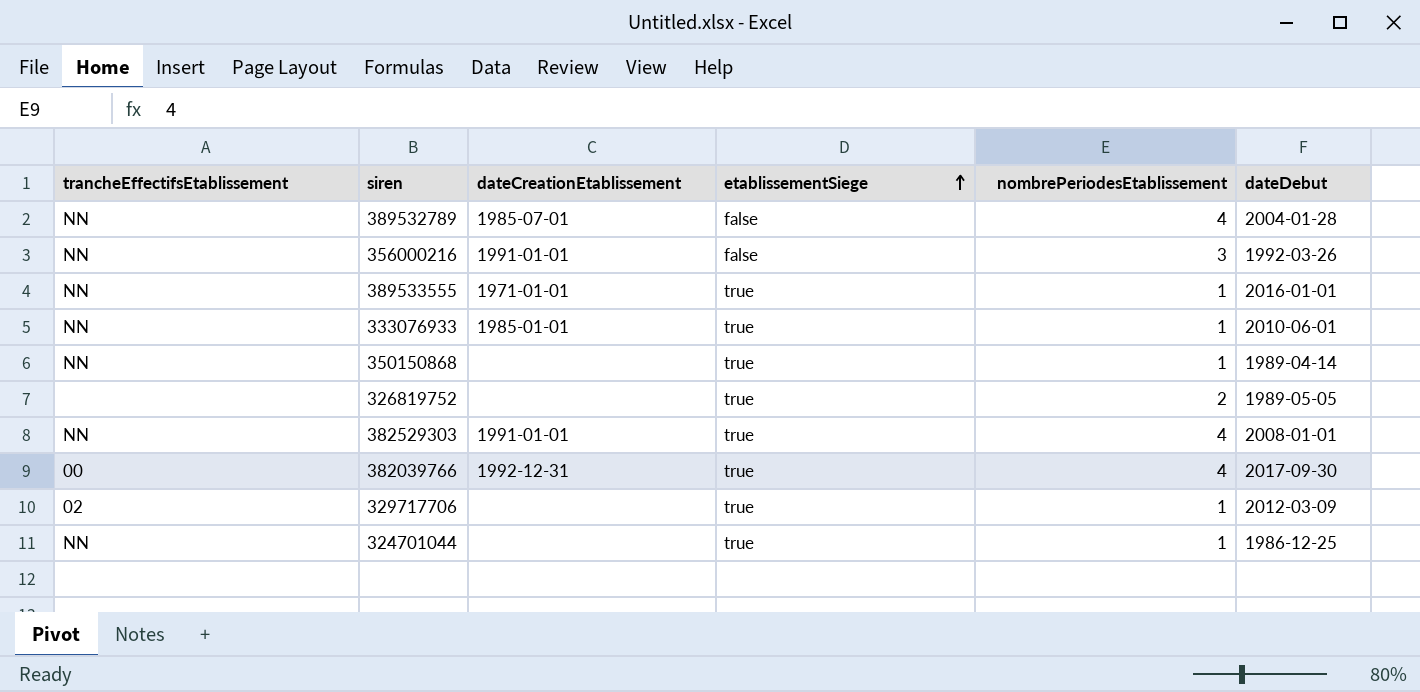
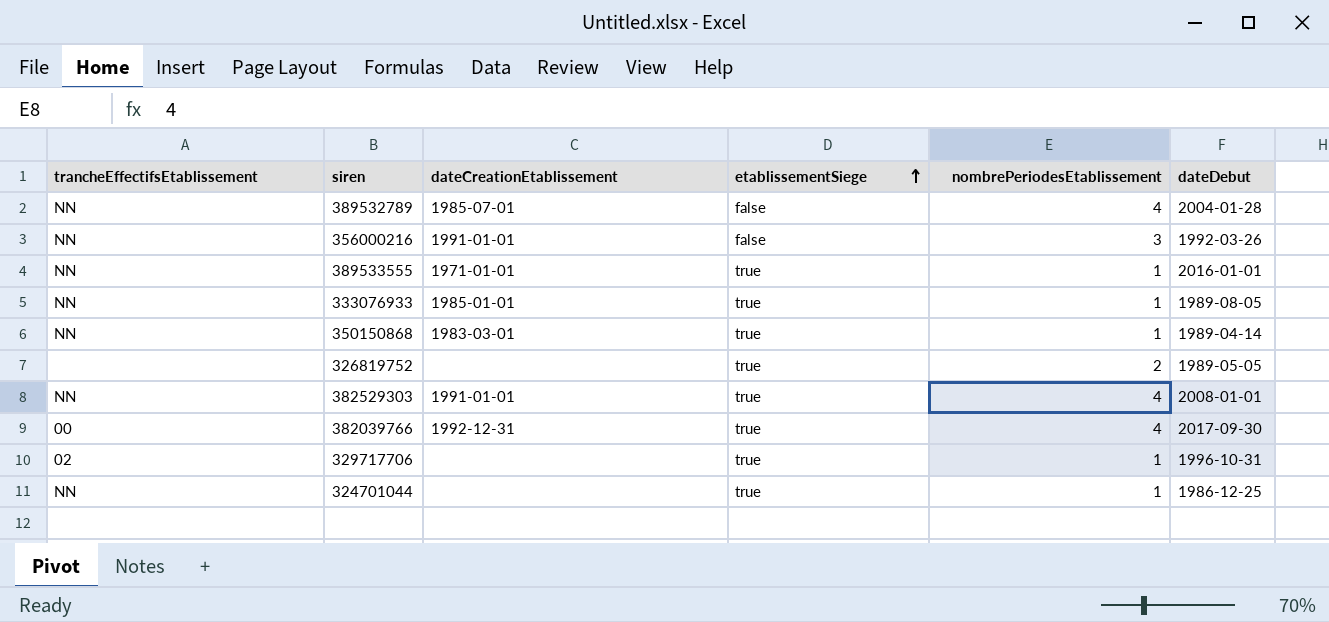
333076933 | dateDebut: 2010-06-01 -> 1989-08-05
350150868 | dateCreationEtablissement: none -> 1983-03-01
329717706 | dateDebut: 2012-03-09 -> 1996-10-31

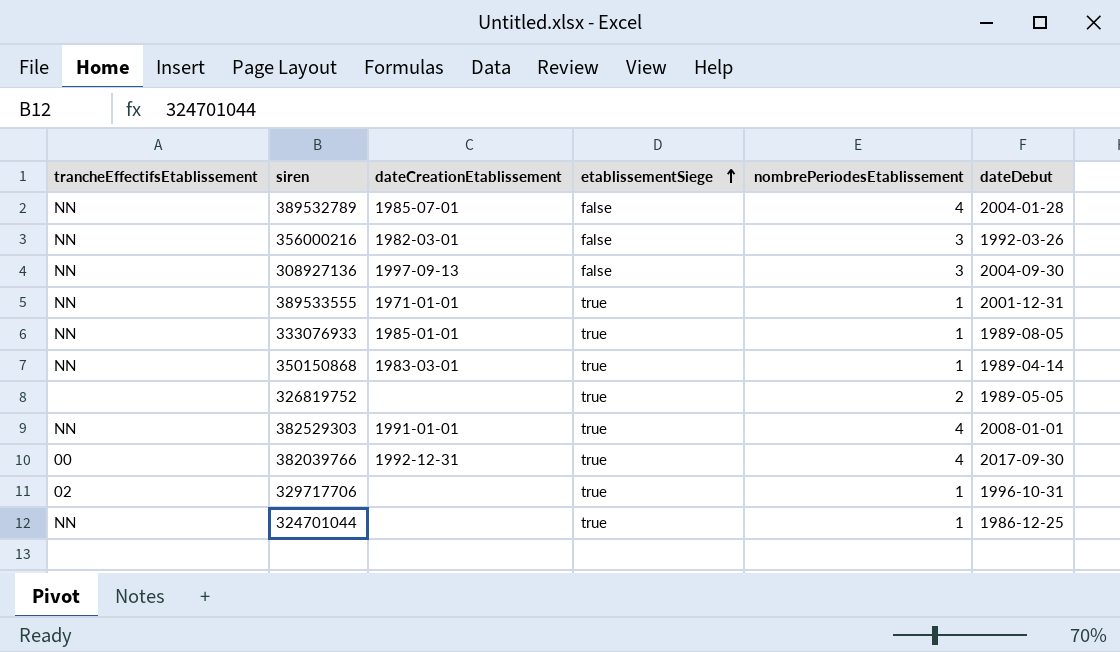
356000216 | dateCreationEtablissement: 1991-01-01 -> 1982-03-01
row 308927136: none -> NN | 1997-09-13 | false | 3 | 2004-09-30
389533555 | dateDebut: 2016-01-01 -> 2001-12-31

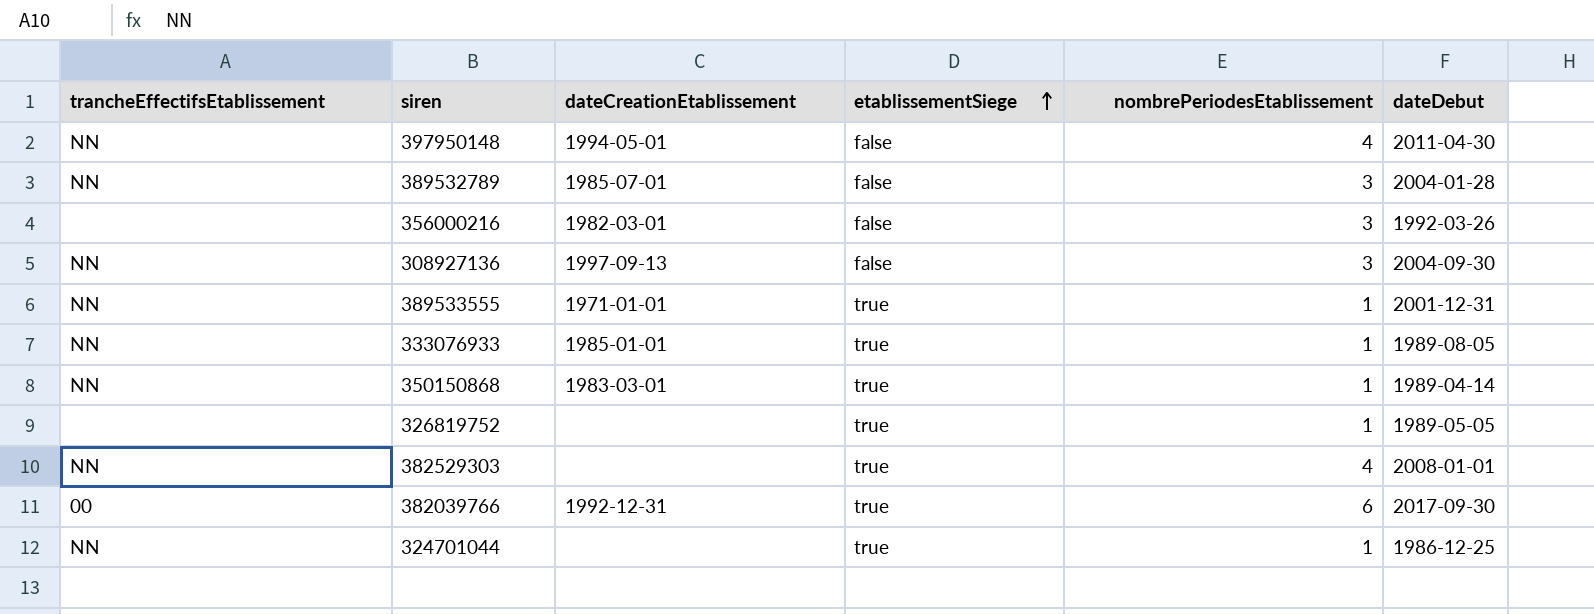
row 329717706: 02 | none | true | 1 | 1996-10-31 -> none
row 397950148: none -> NN | 1994-05-01 | false | 4 | 2011-04-30
389532789 | nombrePeriodesEtablissement: 4 -> 3
356000216 | trancheEffectifsEtablissement: NN -> none
326819752 | nombrePeriodesEtablissement: 2 -> 1
382529303 | dateCreationEtablissement: 1991-01-01 -> none
382039766 | nombrePeriodesEtablissement: 4 -> 6

